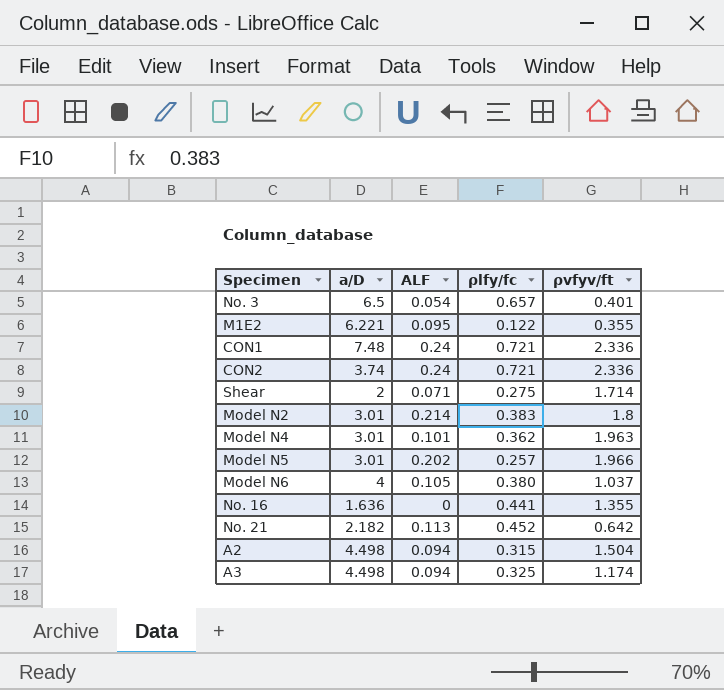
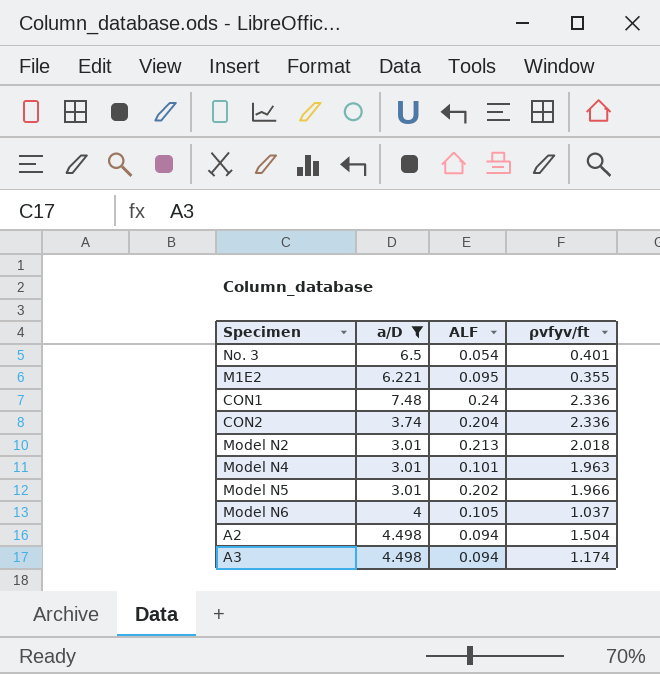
filter: none -> a/D >= 3.01
column ρlfy/fc | position: 4 -> none
CON2 | ALF: 0.24 -> 0.204
Model N2 | ALF: 0.214 -> 0.213
Model N2 | ρvfyv/ft: 1.8 -> 2.018

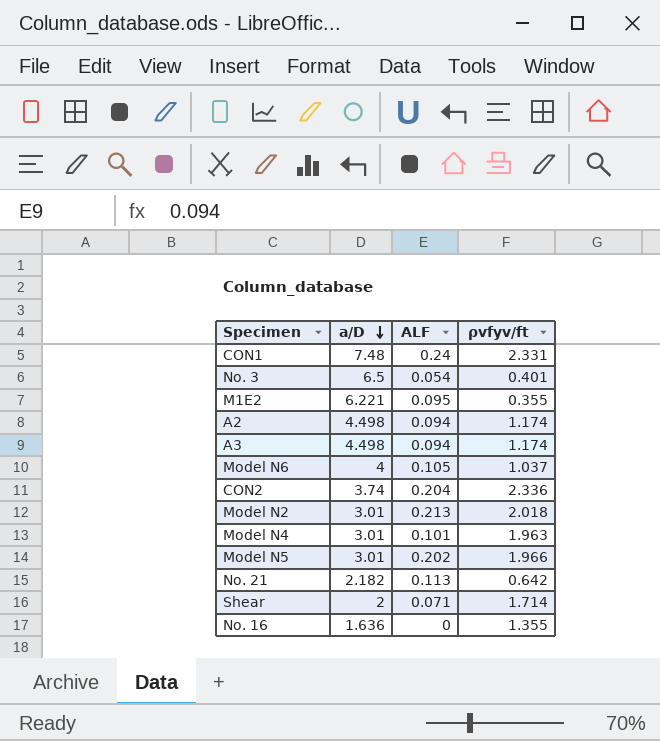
filter: a/D >= 3.01 -> none
row order: none -> a/D descending
CON1 | ρvfyv/ft: 2.336 -> 2.331
A2 | ρvfyv/ft: 1.504 -> 1.174

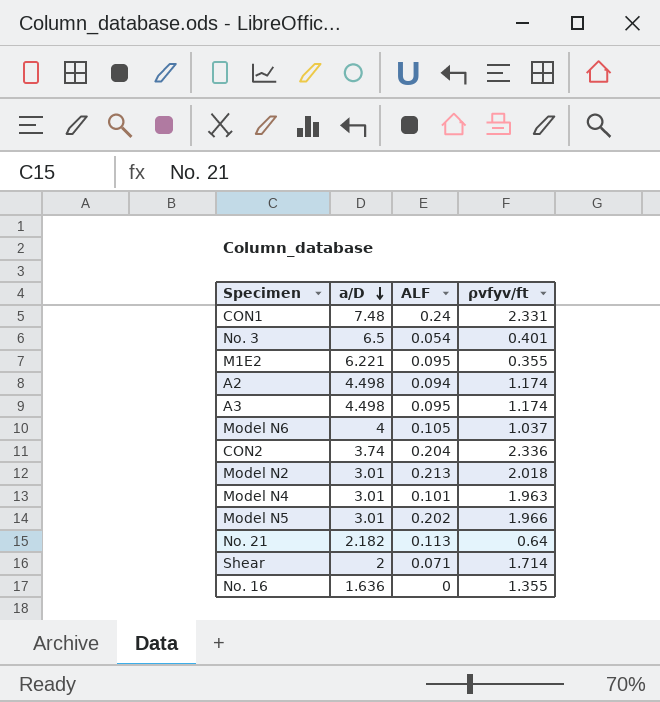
A3 | ALF: 0.094 -> 0.095
No. 21 | ρvfyv/ft: 0.642 -> 0.64

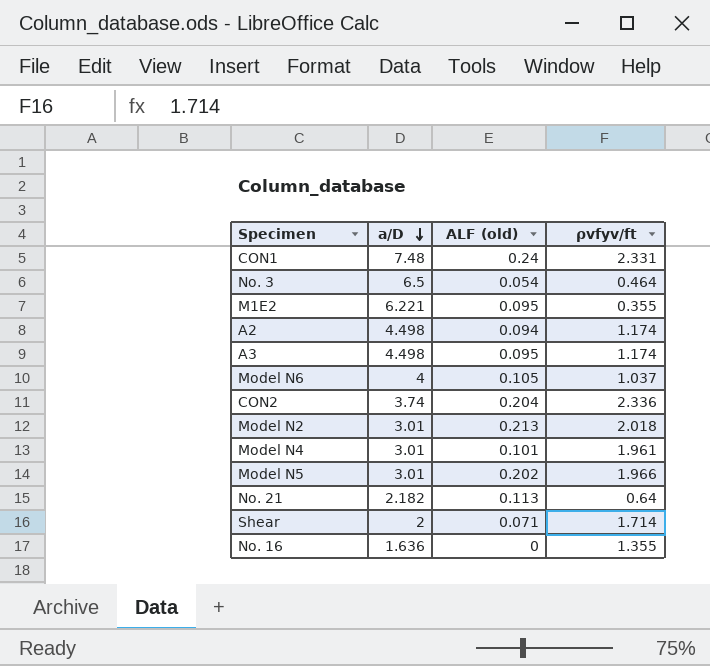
column name: ALF -> ALF (old)
No. 3 | ρvfyv/ft: 0.401 -> 0.464
Model N4 | ρvfyv/ft: 1.963 -> 1.961

